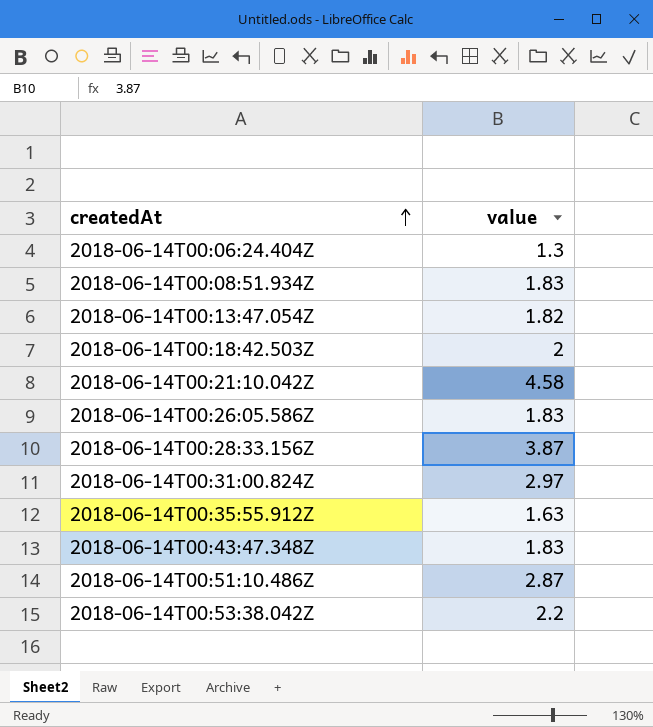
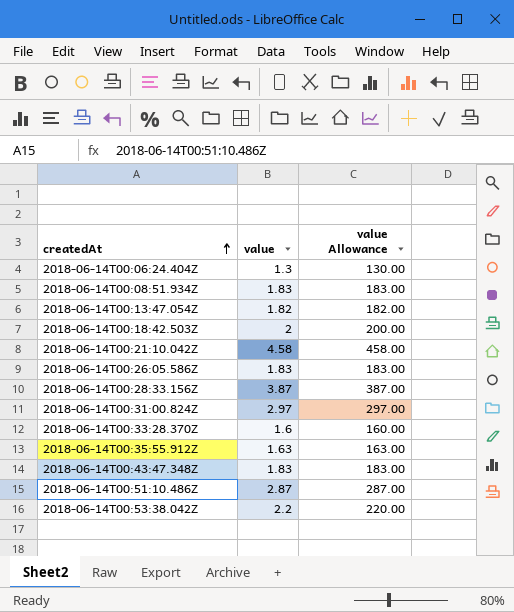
column value Allowance | formula: none -> [value] * 100
row 2018-06-14T00:33:28.370Z: none -> 1.6 | 160.00

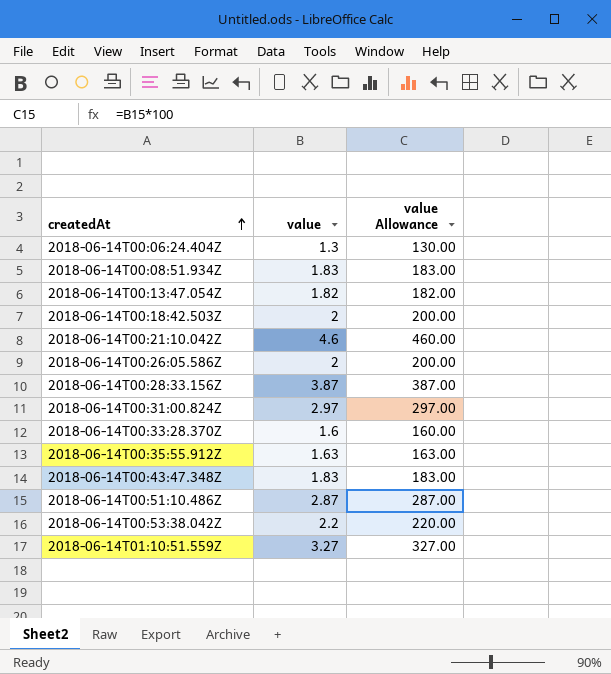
2018-06-14T00:21:10.042Z | value: 4.58 -> 4.6
2018-06-14T00:21:10.042Z | value Allowance: 458.00 -> 460.00
2018-06-14T00:26:05.586Z | value: 1.83 -> 2
2018-06-14T00:26:05.586Z | value Allowance: 183.00 -> 200.00
row 2018-06-14T01:10:51.559Z: none -> 3.27 | 327.00

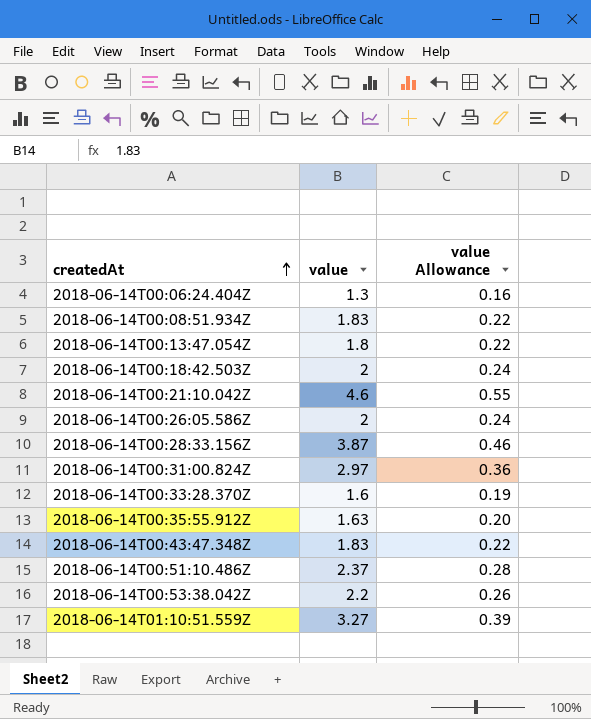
column value Allowance | formula: [value] * 100 -> [value] * 0.12
2018-06-14T00:13:47.054Z | value: 1.82 -> 1.8
2018-06-14T00:51:10.486Z | value: 2.87 -> 2.37

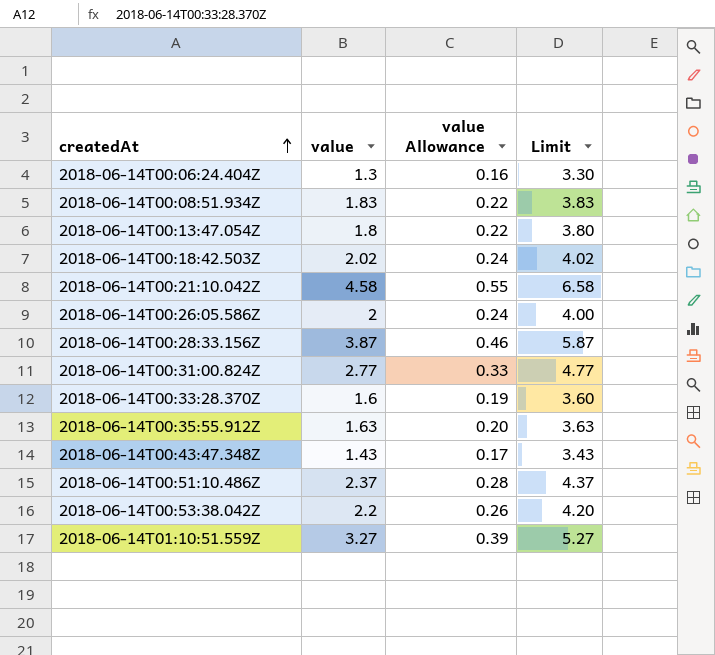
column Limit | formula: none -> [value] + 2
2018-06-14T00:18:42.503Z | value: 2 -> 2.02
2018-06-14T00:21:10.042Z | value: 4.6 -> 4.58
2018-06-14T00:31:00.824Z | value: 2.97 -> 2.77
2018-06-14T00:31:00.824Z | value Allowance: 0.36 -> 0.33
2018-06-14T00:43:47.348Z | value: 1.83 -> 1.43
2018-06-14T00:43:47.348Z | value Allowance: 0.22 -> 0.17

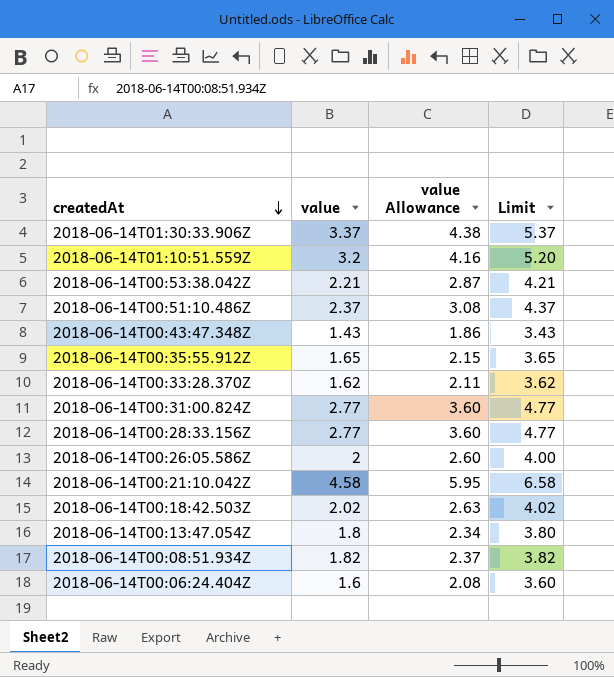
row order: createdAt ascending -> createdAt descending
column value Allowance | formula: [value] * 0.12 -> [value] * 1.3
row 2018-06-14T01:30:33.906Z: none -> 3.37 | 4.38 | 5.37
2018-06-14T01:10:51.559Z | value: 3.27 -> 3.2
2018-06-14T01:10:51.559Z | Limit: 5.27 -> 5.20
2018-06-14T00:53:38.042Z | value: 2.2 -> 2.21
2018-06-14T00:53:38.042Z | Limit: 4.20 -> 4.21
2018-06-14T00:35:55.912Z | value: 1.63 -> 1.65
2018-06-14T00:35:55.912Z | Limit: 3.63 -> 3.65
2018-06-14T00:33:28.370Z | value: 1.6 -> 1.62
2018-06-14T00:33:28.370Z | Limit: 3.60 -> 3.62
2018-06-14T00:28:33.156Z | value: 3.87 -> 2.77
2018-06-14T00:28:33.156Z | Limit: 5.87 -> 4.77
2018-06-14T00:08:51.934Z | value: 1.83 -> 1.82
2018-06-14T00:08:51.934Z | Limit: 3.83 -> 3.82
2018-06-14T00:06:24.404Z | value: 1.3 -> 1.6
2018-06-14T00:06:24.404Z | Limit: 3.30 -> 3.60

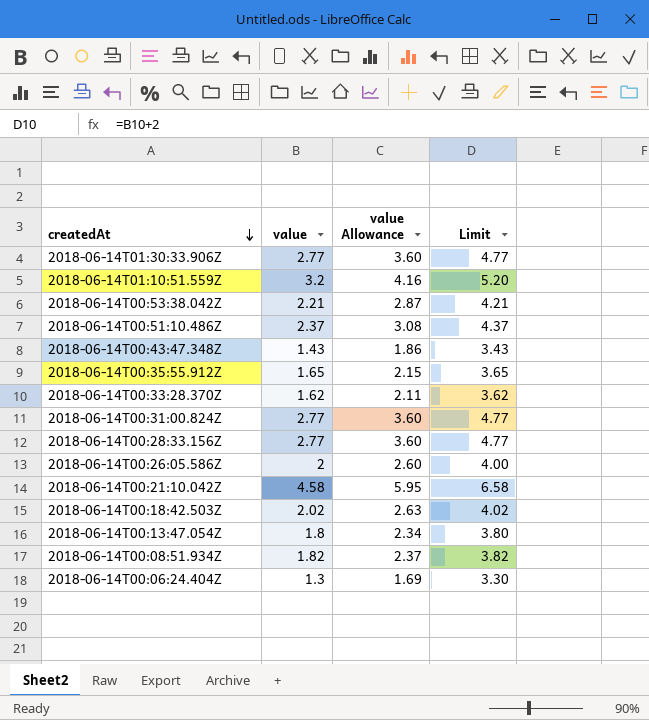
2018-06-14T01:30:33.906Z | value: 3.37 -> 2.77
2018-06-14T01:30:33.906Z | value Allowance: 4.38 -> 3.60
2018-06-14T01:30:33.906Z | Limit: 5.37 -> 4.77
2018-06-14T00:06:24.404Z | value: 1.6 -> 1.3
2018-06-14T00:06:24.404Z | value Allowance: 2.08 -> 1.69
2018-06-14T00:06:24.404Z | Limit: 3.60 -> 3.30

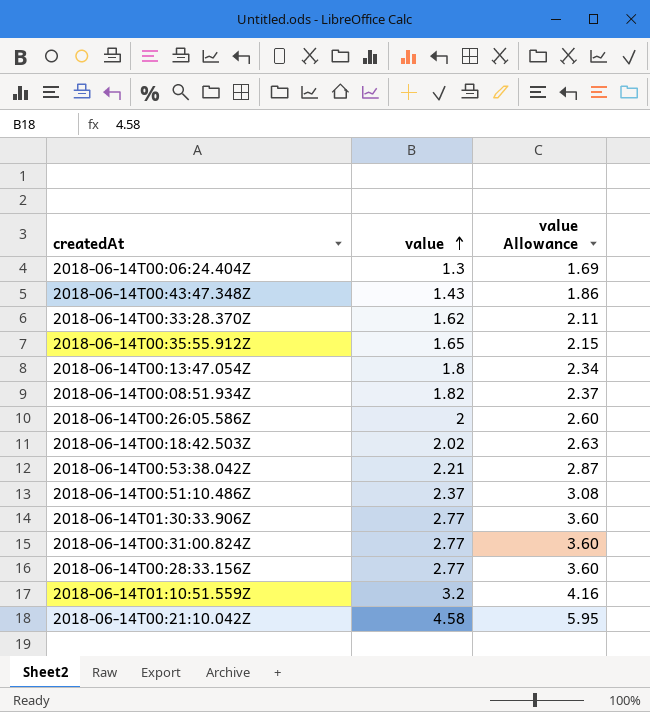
row order: createdAt descending -> value ascending
column Limit | formula: [value] + 2 -> none

